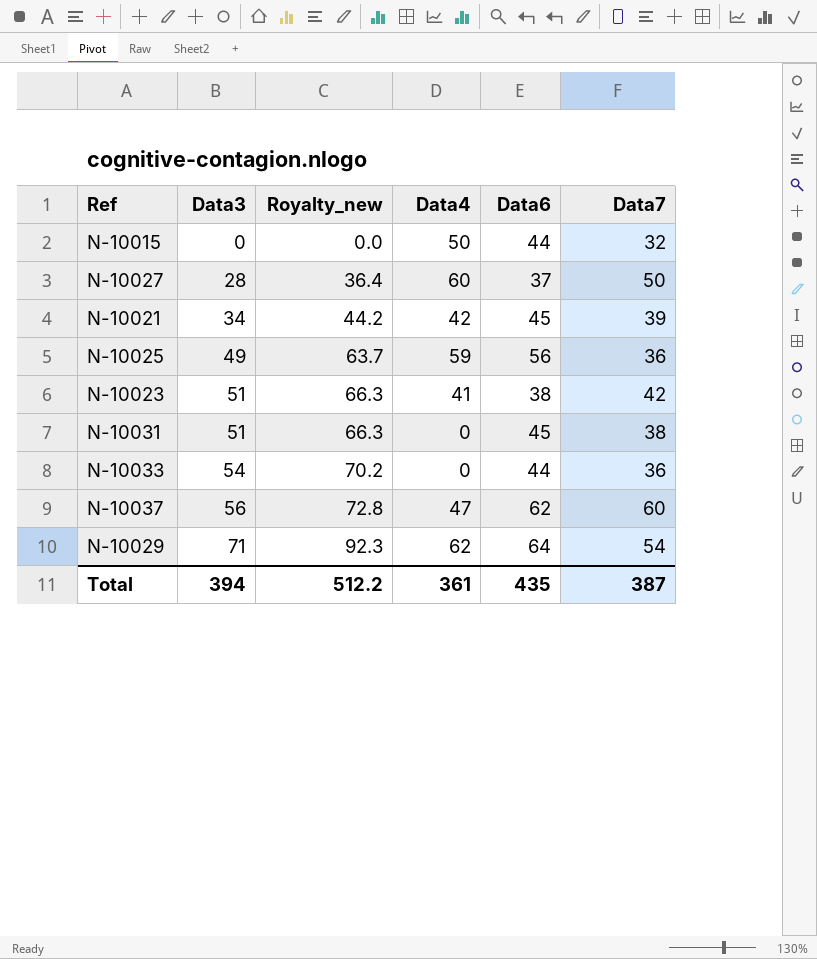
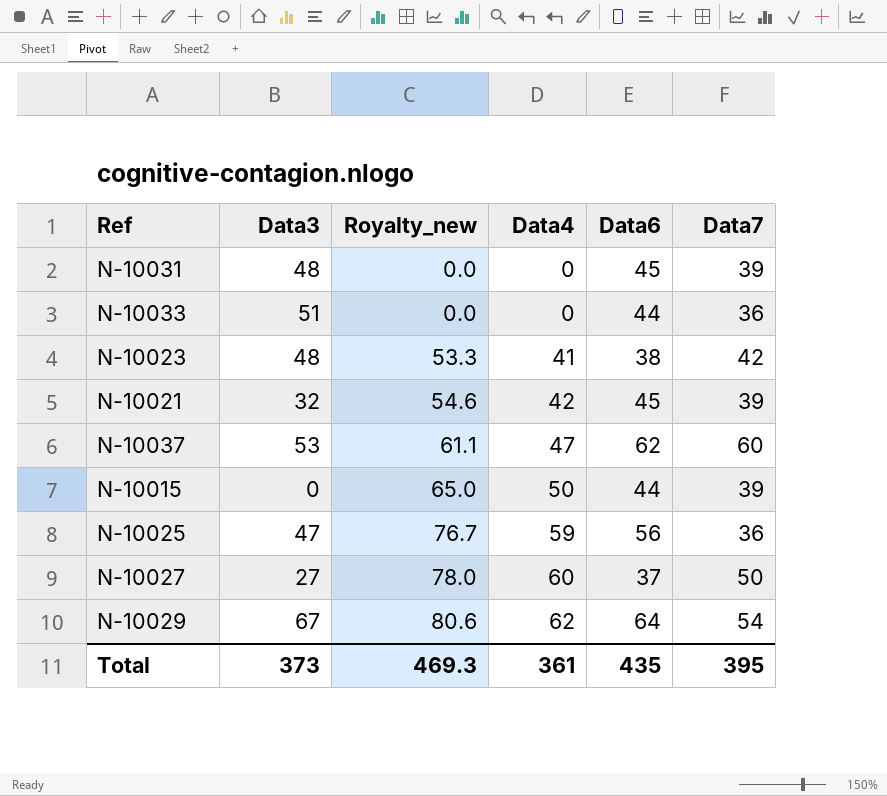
row order: Data3 ascending -> Royalty_new ascending
column Royalty_new | formula: [Data3] * 1.3 -> [Data4] * 1.3
N-10031 | Data3: 51 -> 48
N-10031 | Data7: 38 -> 39
N-10033 | Data3: 54 -> 51
N-10023 | Data3: 51 -> 48
N-10021 | Data3: 34 -> 32
N-10037 | Data3: 56 -> 53
N-10015 | Data7: 32 -> 39
N-10025 | Data3: 49 -> 47
N-10027 | Data3: 28 -> 27
N-10029 | Data3: 71 -> 67
Total | Data3: 394 -> 373
Total | Royalty_new: 512.2 -> 469.3
Total | Data7: 387 -> 395

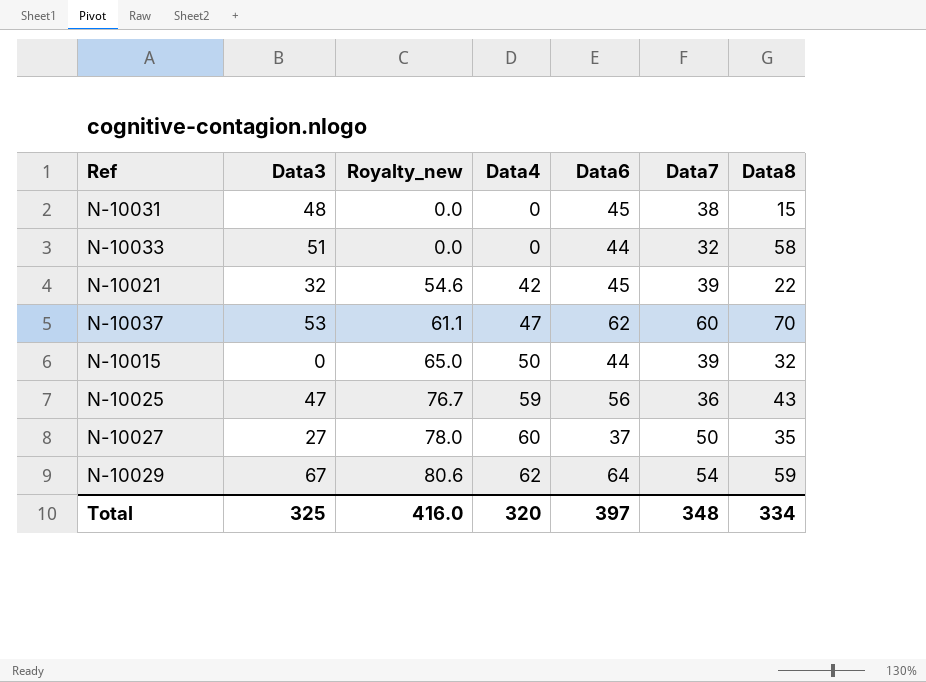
column Data8 | position: none -> 7
row N-10023: 48 | 53.3 | 41 | 38 | 42 -> none
N-10031 | Data7: 39 -> 38
N-10033 | Data7: 36 -> 32
Total | Data3: 373 -> 325
Total | Royalty_new: 469.3 -> 416.0
Total | Data4: 361 -> 320
Total | Data6: 435 -> 397
Total | Data7: 395 -> 348

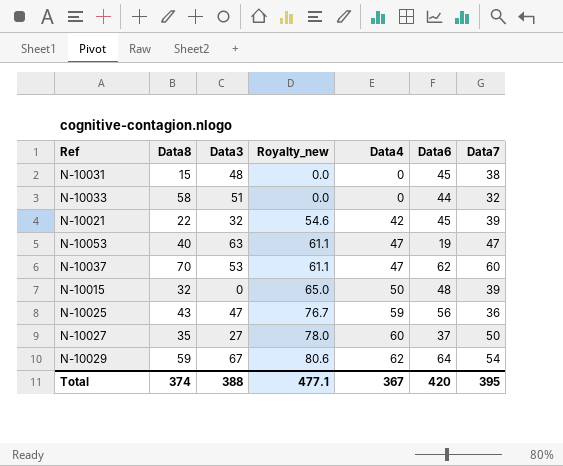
column Data8 | position: 7 -> 2
row N-10053: none -> 40 | 63 | 61.1 | 47 | 19 | 47
N-10015 | Data6: 44 -> 48
Total | Data8: 334 -> 374
Total | Data3: 325 -> 388
Total | Royalty_new: 416.0 -> 477.1
Total | Data4: 320 -> 367
Total | Data6: 397 -> 420
Total | Data7: 348 -> 395

